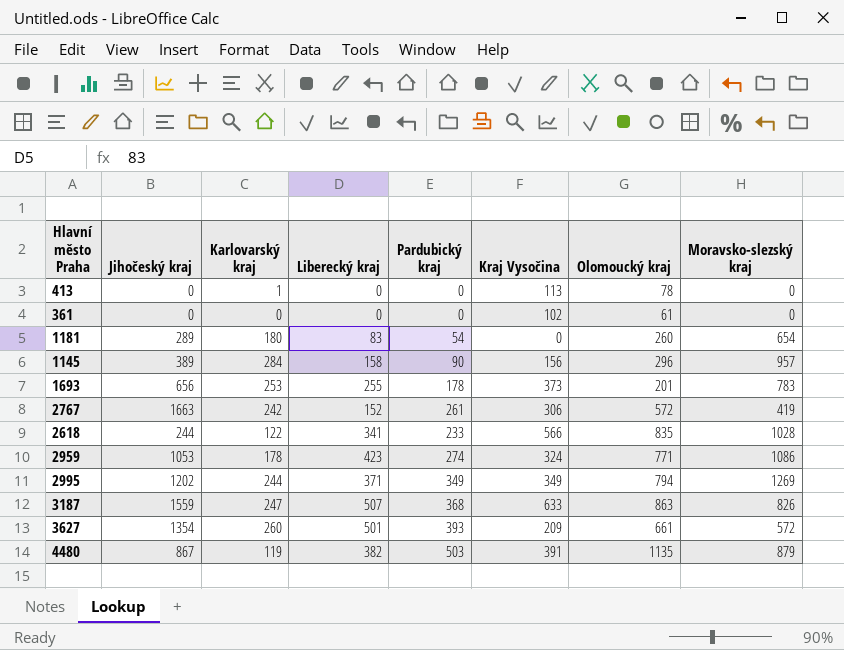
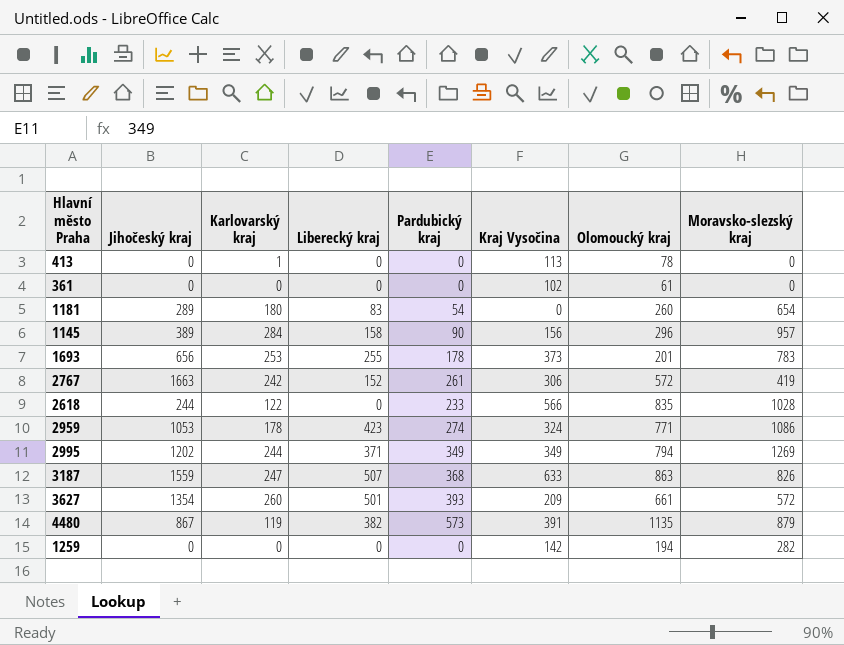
2618 | Liberecký kraj: 341 -> 0
4480 | Pardubický kraj: 503 -> 573
row 1259: none -> 0 | 0 | 0 | 0 | 142 | 194 | 282

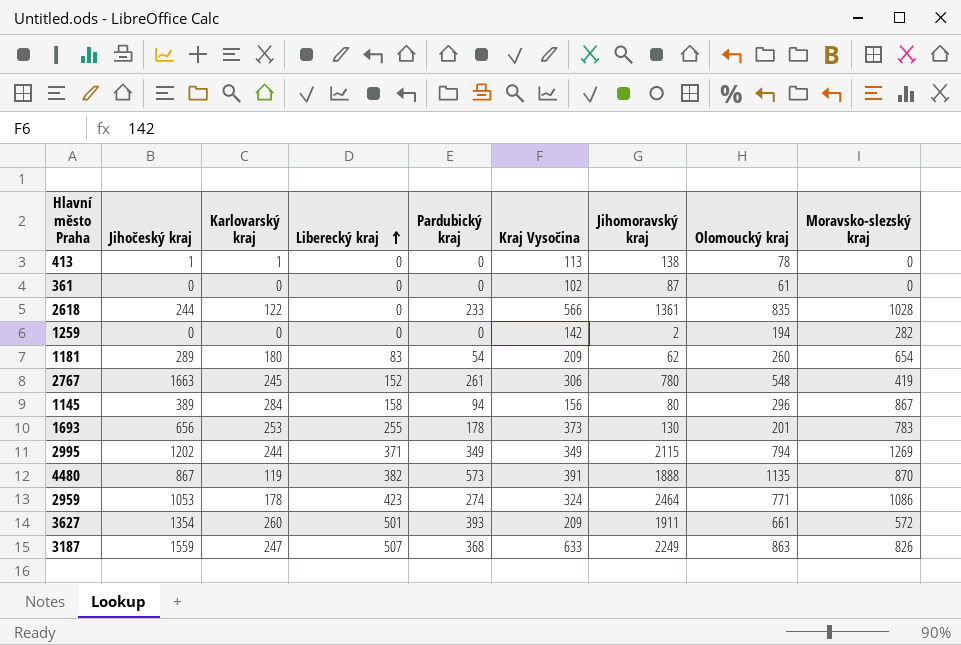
row order: none -> Liberecký kraj ascending
column Jihomoravský kraj | position: none -> 7
413 | Jihočeský kraj: 0 -> 1
1181 | Kraj Vysočina: 0 -> 209
2767 | Karlovarský kraj: 242 -> 245
2767 | Olomoucký kraj: 572 -> 548
1145 | Pardubický kraj: 90 -> 94
1145 | Moravsko-slezský kraj: 957 -> 867
4480 | Moravsko-slezský kraj: 879 -> 870

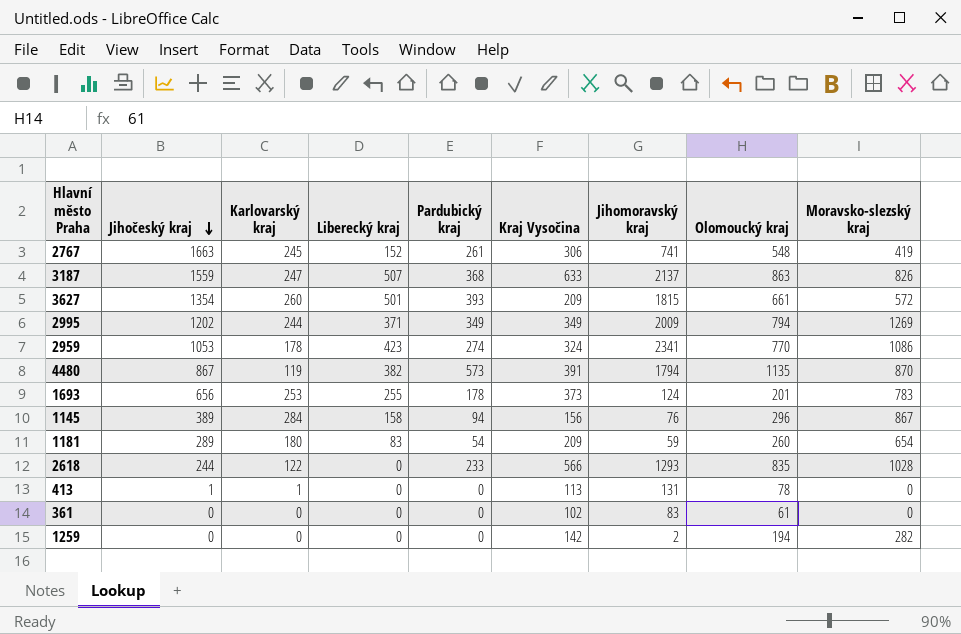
row order: Liberecký kraj ascending -> Jihočeský kraj descending
2767 | Jihomoravský kraj: 780 -> 741
3187 | Jihomoravský kraj: 2249 -> 2137
3627 | Jihomoravský kraj: 1911 -> 1815
2995 | Jihomoravský kraj: 2115 -> 2009
2959 | Jihomoravský kraj: 2464 -> 2341
2959 | Olomoucký kraj: 771 -> 770
4480 | Jihomoravský kraj: 1888 -> 1794
1693 | Jihomoravský kraj: 130 -> 124
1145 | Jihomoravský kraj: 80 -> 76
1181 | Jihomoravský kraj: 62 -> 59
2618 | Jihomoravský kraj: 1361 -> 1293
413 | Jihomoravský kraj: 138 -> 131
361 | Jihomoravský kraj: 87 -> 83

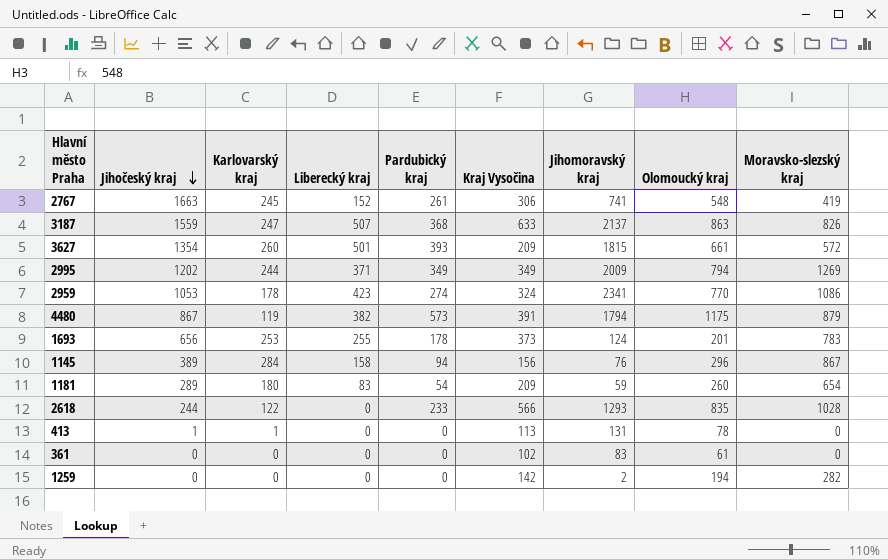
4480 | Olomoucký kraj: 1135 -> 1175
4480 | Moravsko-slezský kraj: 870 -> 879

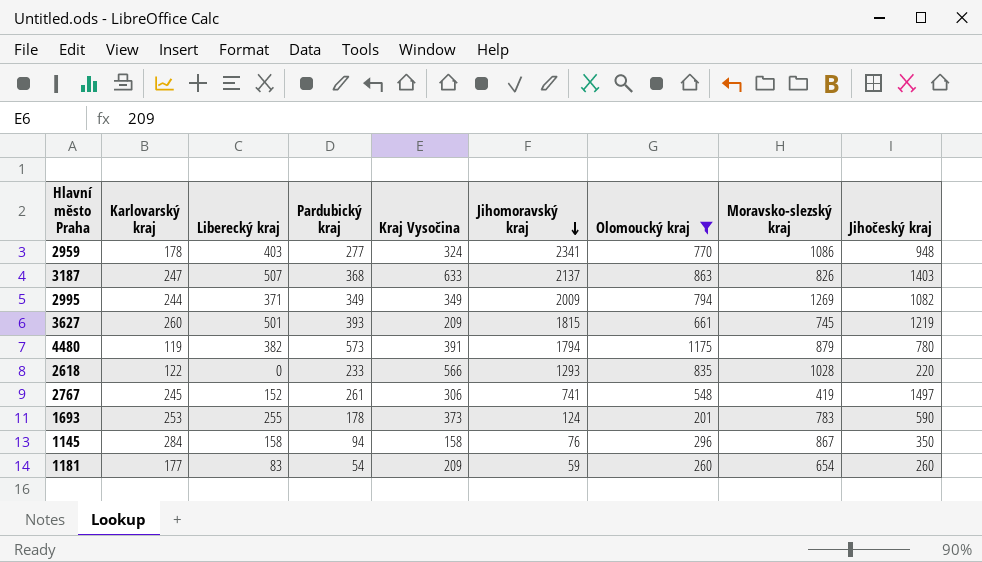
filter: none -> Olomoucký kraj >= 201
row order: Jihočeský kraj descending -> Jihomoravský kraj descending
column Jihočeský kraj | position: 2 -> 9
2959 | Liberecký kraj: 423 -> 403
2959 | Pardubický kraj: 274 -> 277
2959 | Jihočeský kraj: 1053 -> 948
3187 | Jihočeský kraj: 1559 -> 1403
2995 | Jihočeský kraj: 1202 -> 1082
3627 | Moravsko-slezský kraj: 572 -> 745
3627 | Jihočeský kraj: 1354 -> 1219
4480 | Jihočeský kraj: 867 -> 780
2618 | Jihočeský kraj: 244 -> 220
2767 | Jihočeský kraj: 1663 -> 1497
1693 | Jihočeský kraj: 656 -> 590
1145 | Kraj Vysočina: 156 -> 158
1145 | Jihočeský kraj: 389 -> 350
1181 | Karlovarský kraj: 180 -> 177
1181 | Jihočeský kraj: 289 -> 260

